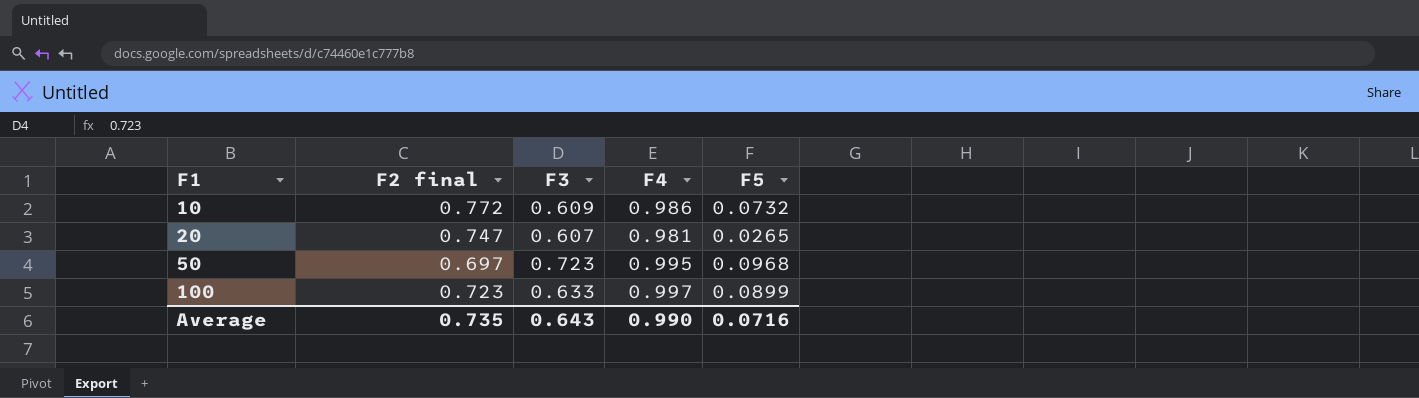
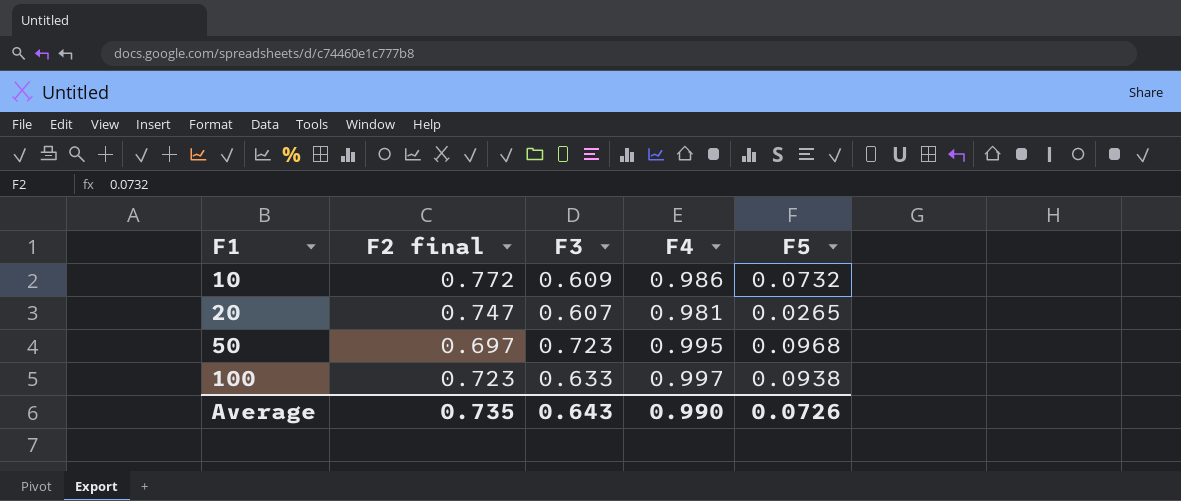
100 | F5: 0.0899 -> 0.0938
Average | F5: 0.0716 -> 0.0726

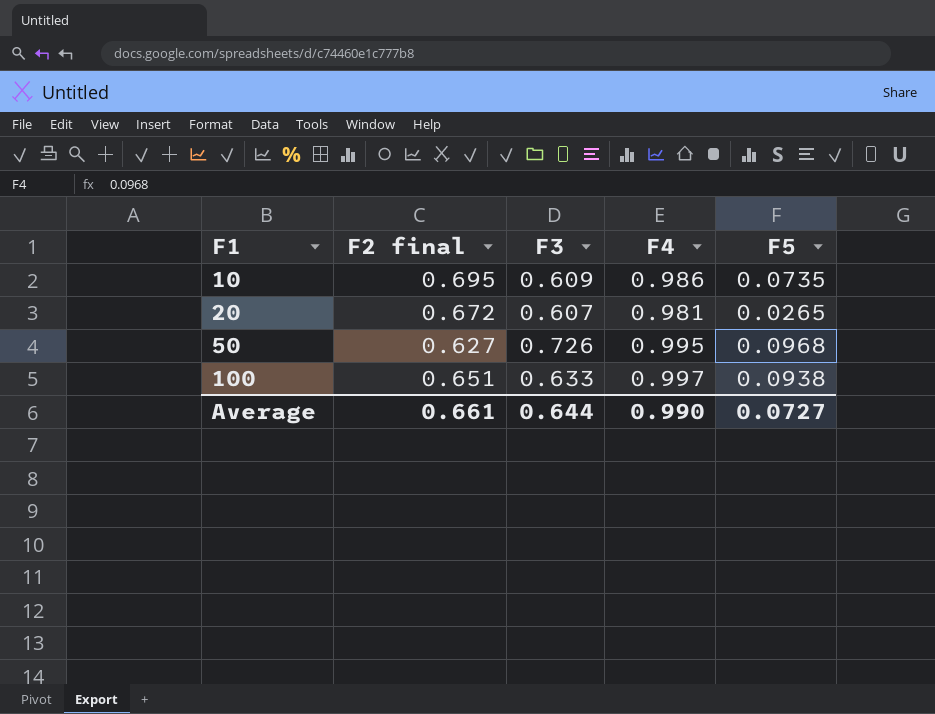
10 | F2 final: 0.772 -> 0.695
10 | F5: 0.0732 -> 0.0735
20 | F2 final: 0.747 -> 0.672
50 | F2 final: 0.697 -> 0.627
50 | F3: 0.723 -> 0.726
100 | F2 final: 0.723 -> 0.651
Average | F2 final: 0.735 -> 0.661
Average | F3: 0.643 -> 0.644
Average | F5: 0.0726 -> 0.0727

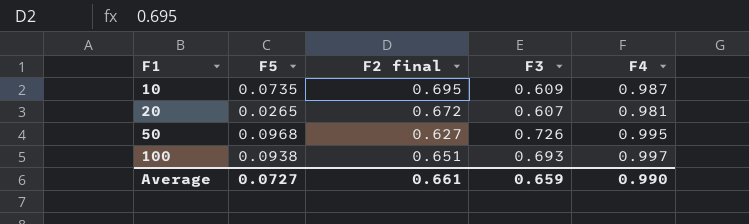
column F5 | position: 5 -> 2
10 | F4: 0.986 -> 0.987
100 | F3: 0.633 -> 0.693
Average | F3: 0.644 -> 0.659

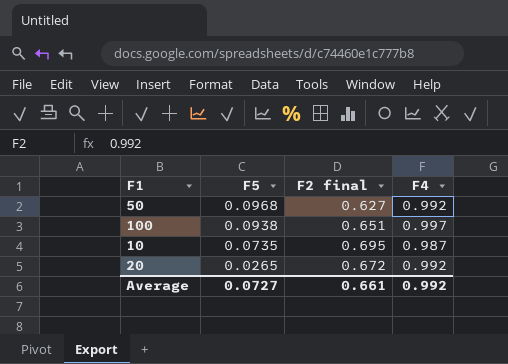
row order: F1 ascending -> F5 descending
column F3 | position: 4 -> none
50 | F4: 0.995 -> 0.992
20 | F4: 0.981 -> 0.992
Average | F4: 0.990 -> 0.992

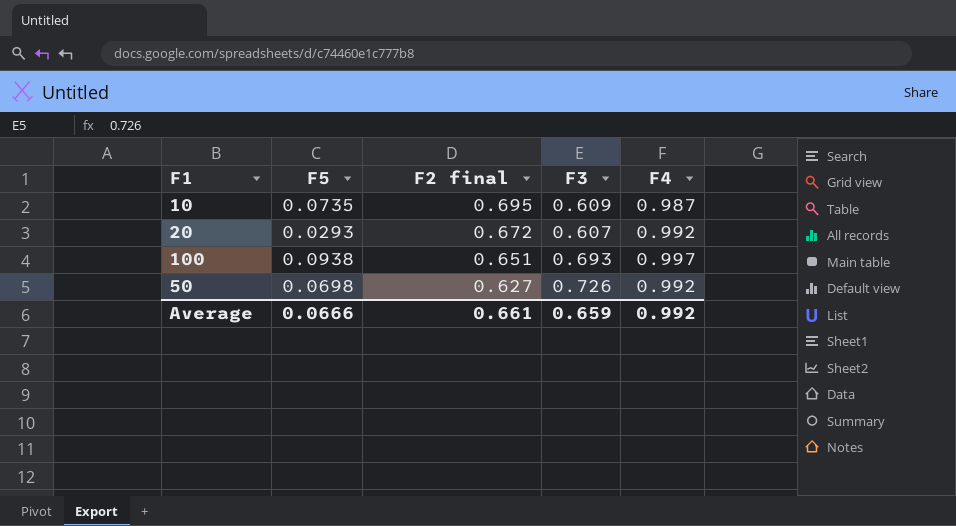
row order: F5 descending -> F2 final descending
column F3 | position: none -> 4
20 | F5: 0.0265 -> 0.0293
50 | F5: 0.0968 -> 0.0698
Average | F5: 0.0727 -> 0.0666

